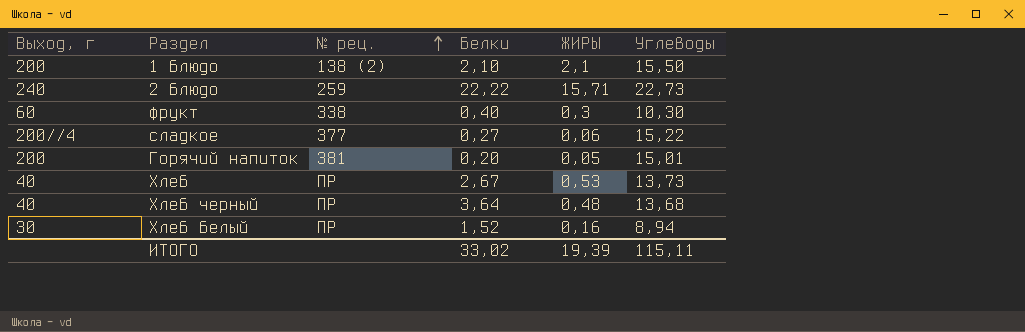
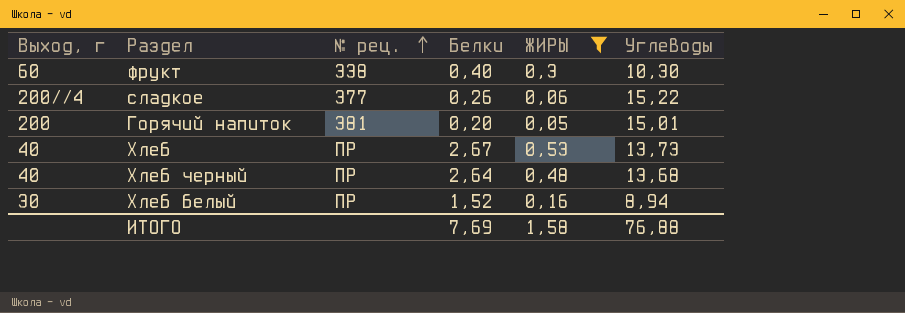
filter: none -> ЖИРЫ <= 0,53
сладкое | Белки: 0,27 -> 0,26
Хлеб черный | Белки: 3,64 -> 2,64
ИТОГО | Белки: 33,02 -> 7,69
ИТОГО | ЖИРЫ: 19,39 -> 1,58
ИТОГО | Углеводы: 115,11 -> 76,88

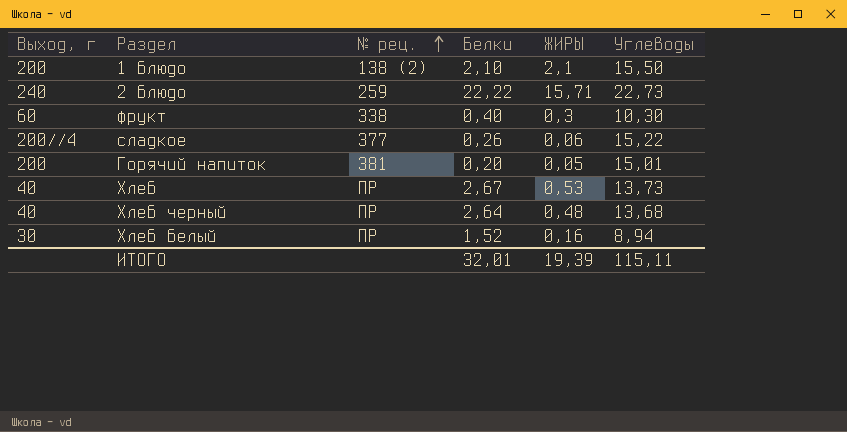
filter: ЖИРЫ <= 0,53 -> none
ИТОГО | Белки: 7,69 -> 32,01
ИТОГО | ЖИРЫ: 1,58 -> 19,39
ИТОГО | Углеводы: 76,88 -> 115,11

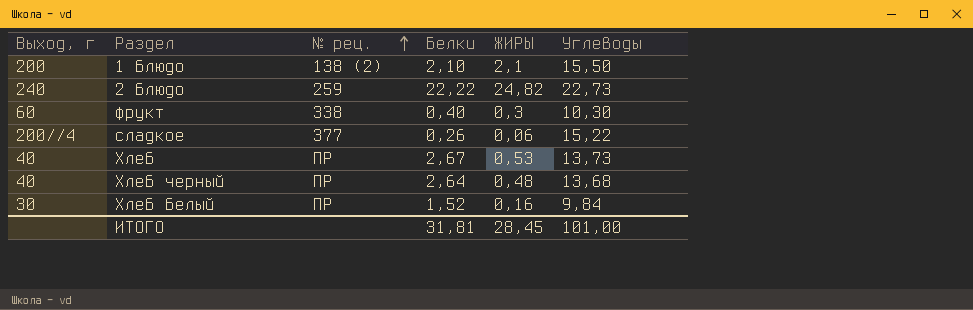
row Горячий напиток: 200 | 381 | 0,20 | 0,05 | 15,01 -> none
2 блюдо | ЖИРЫ: 15,71 -> 24,82
Хлеб белый | Углеводы: 8,94 -> 9,84
ИТОГО | Белки: 32,01 -> 31,81
ИТОГО | ЖИРЫ: 19,39 -> 28,45
ИТОГО | Углеводы: 115,11 -> 101,00

